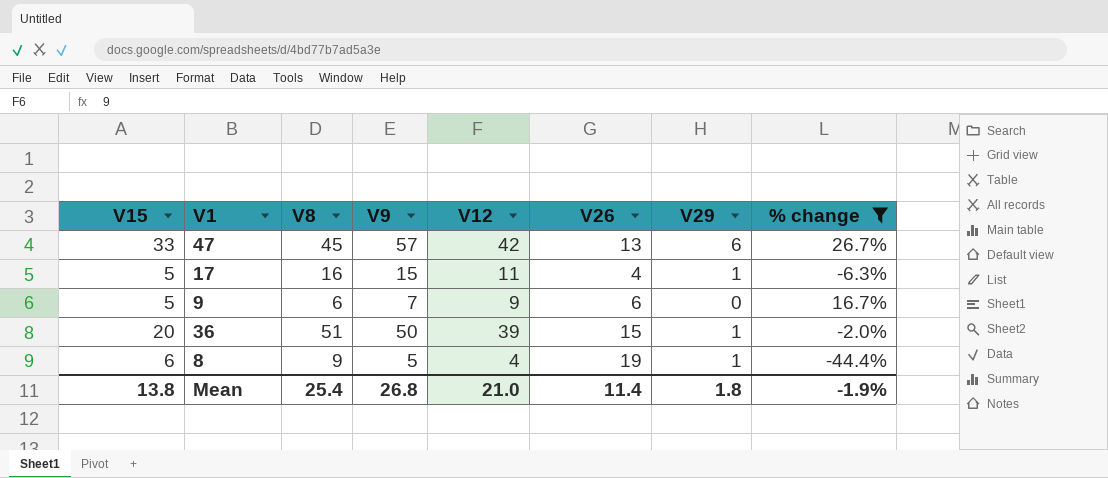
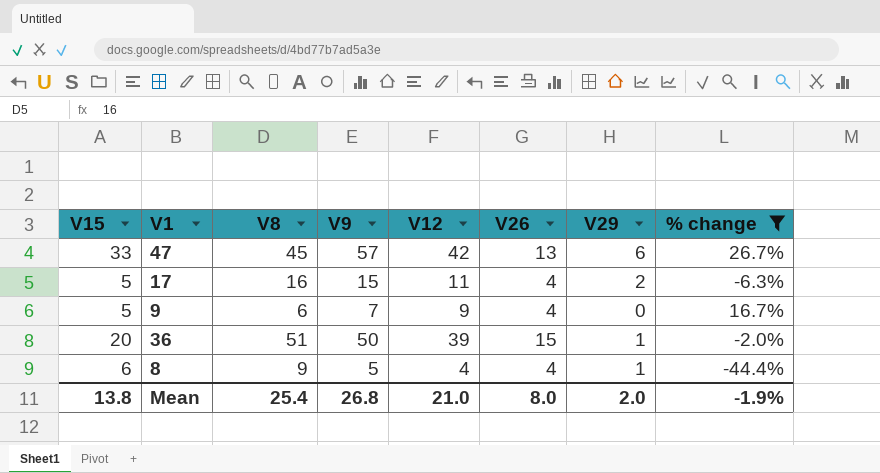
17 | V29: 1 -> 2
9 | V26: 6 -> 4
8 | V26: 19 -> 4
Mean | V26: 11.4 -> 8.0
Mean | V29: 1.8 -> 2.0

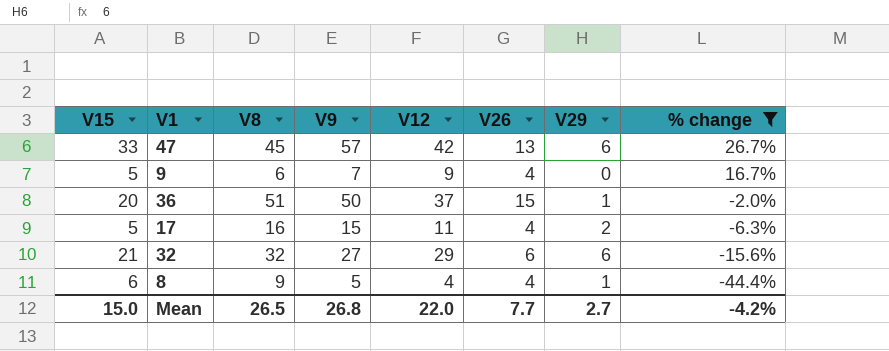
row order: none -> % change descending
36 | V12: 39 -> 37
row 32: none -> 21 | 32 | 27 | 29 | 6 | 6 | -15.6%
Mean | V15: 13.8 -> 15.0
Mean | V8: 25.4 -> 26.5
Mean | V12: 21.0 -> 22.0
Mean | V26: 8.0 -> 7.7
Mean | V29: 2.0 -> 2.7
Mean | % change: -1.9% -> -4.2%

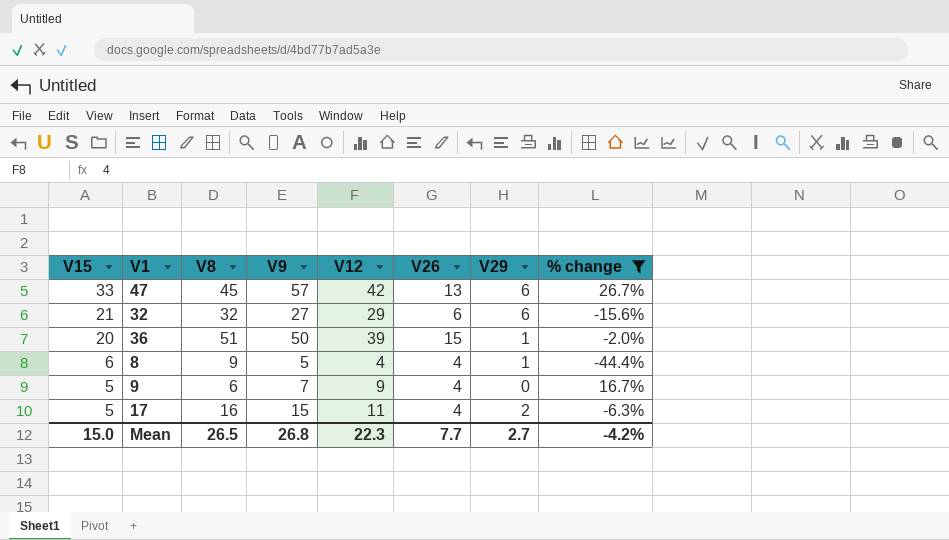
row order: % change descending -> V15 descending
36 | V12: 37 -> 39
Mean | V12: 22.0 -> 22.3

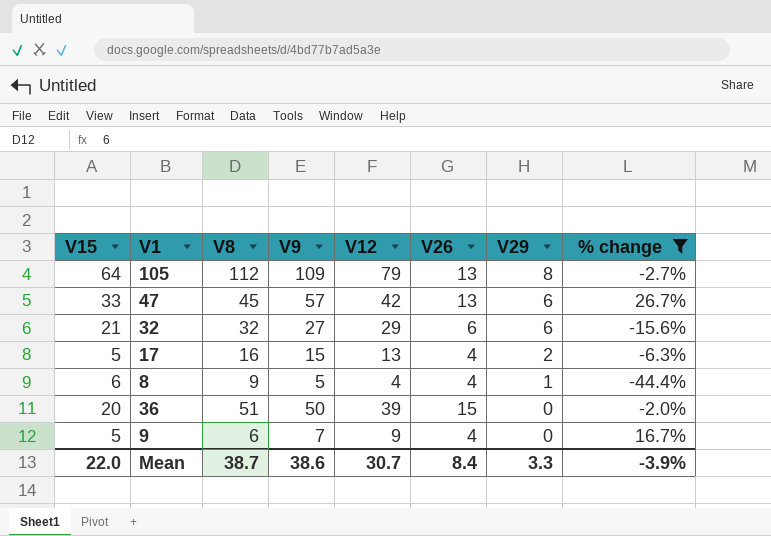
row order: V15 descending -> V29 descending
row 105: none -> 64 | 112 | 109 | 79 | 13 | 8 | -2.7%
17 | V12: 11 -> 13
36 | V29: 1 -> 0
Mean | V15: 15.0 -> 22.0
Mean | V8: 26.5 -> 38.7
Mean | V9: 26.8 -> 38.6
Mean | V12: 22.3 -> 30.7
Mean | V26: 7.7 -> 8.4
Mean | V29: 2.7 -> 3.3
Mean | % change: -4.2% -> -3.9%

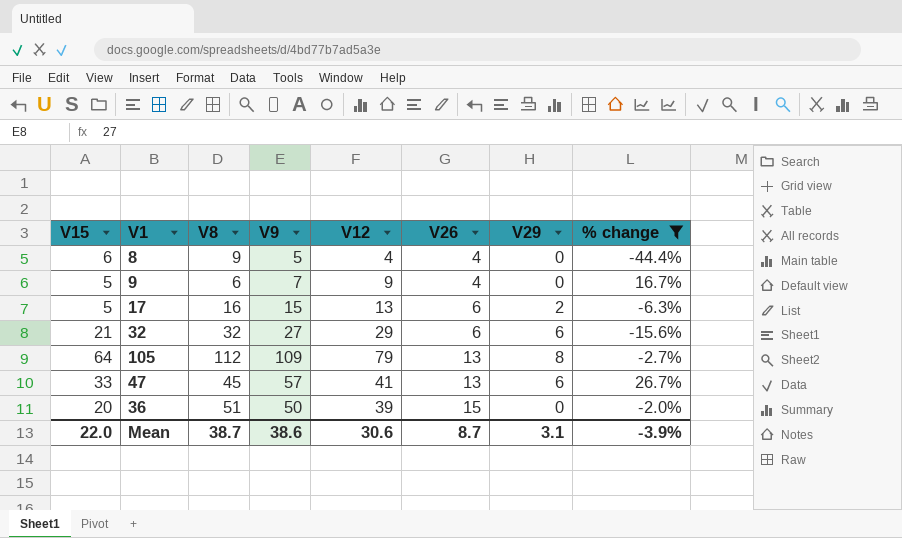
row order: V29 descending -> V26 ascending
8 | V29: 1 -> 0
17 | V26: 4 -> 6
47 | V12: 42 -> 41
Mean | V12: 30.7 -> 30.6
Mean | V26: 8.4 -> 8.7
Mean | V29: 3.3 -> 3.1

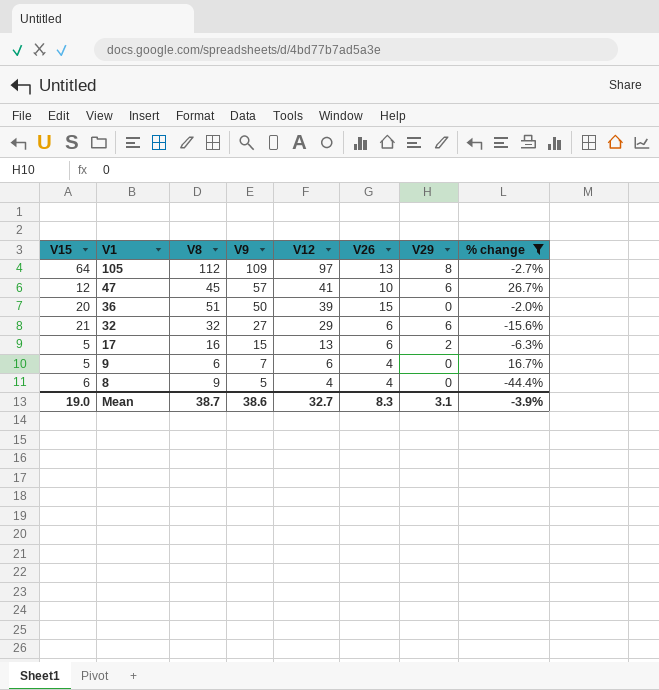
row order: V26 ascending -> V1 descending
105 | V12: 79 -> 97
47 | V15: 33 -> 12
47 | V26: 13 -> 10
9 | V12: 9 -> 6
Mean | V15: 22.0 -> 19.0
Mean | V12: 30.6 -> 32.7
Mean | V26: 8.7 -> 8.3

